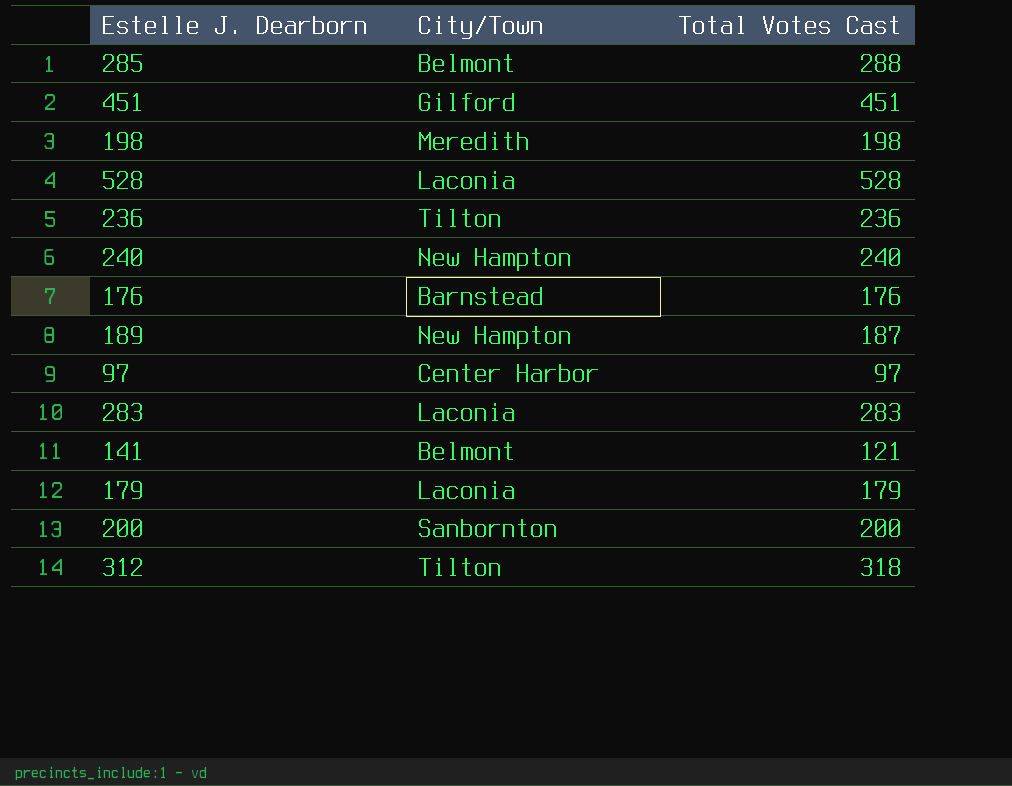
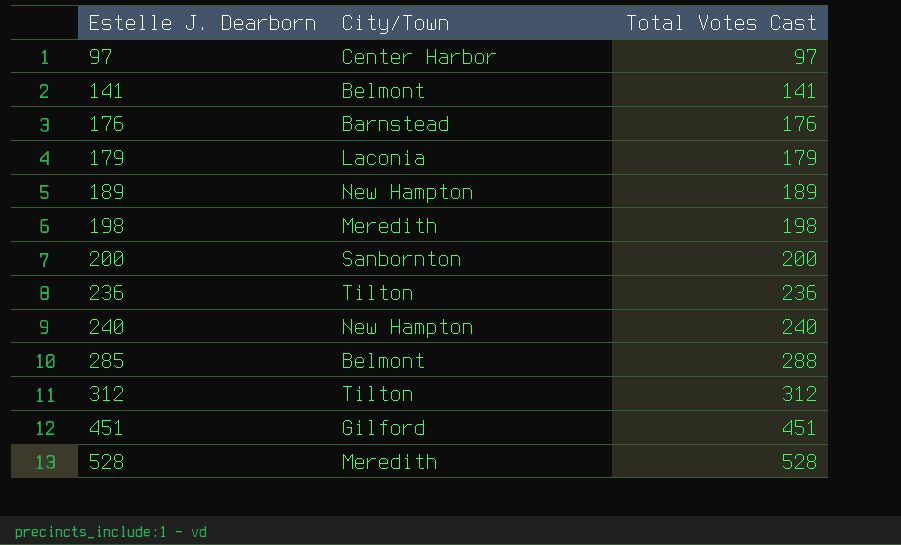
row order: none -> Estelle J. Dearborn ascending
row 283: Laconia | 283 -> none
141 | Total Votes Cast: 121 -> 141
189 | Total Votes Cast: 187 -> 189
312 | Total Votes Cast: 318 -> 312
528 | City/Town: Laconia -> Meredith

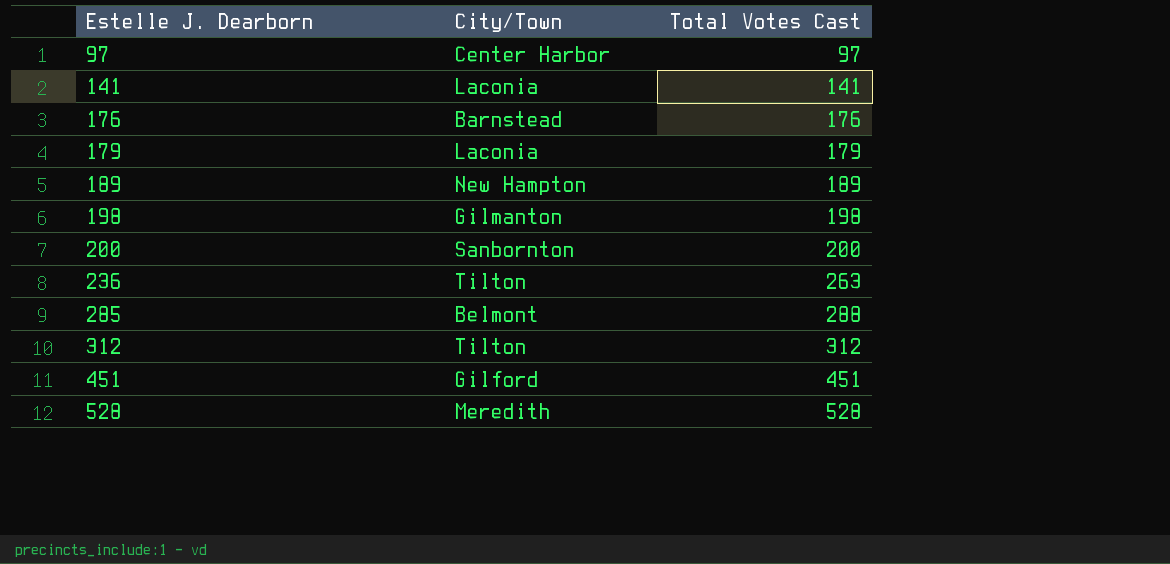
row 240: New Hampton | 240 -> none
141 | City/Town: Belmont -> Laconia
198 | City/Town: Meredith -> Gilmanton
236 | Total Votes Cast: 236 -> 263

